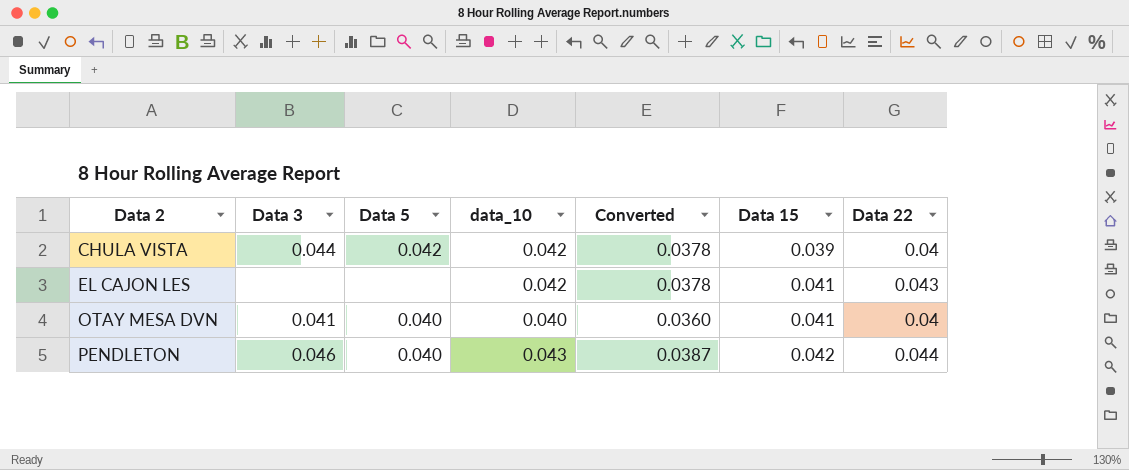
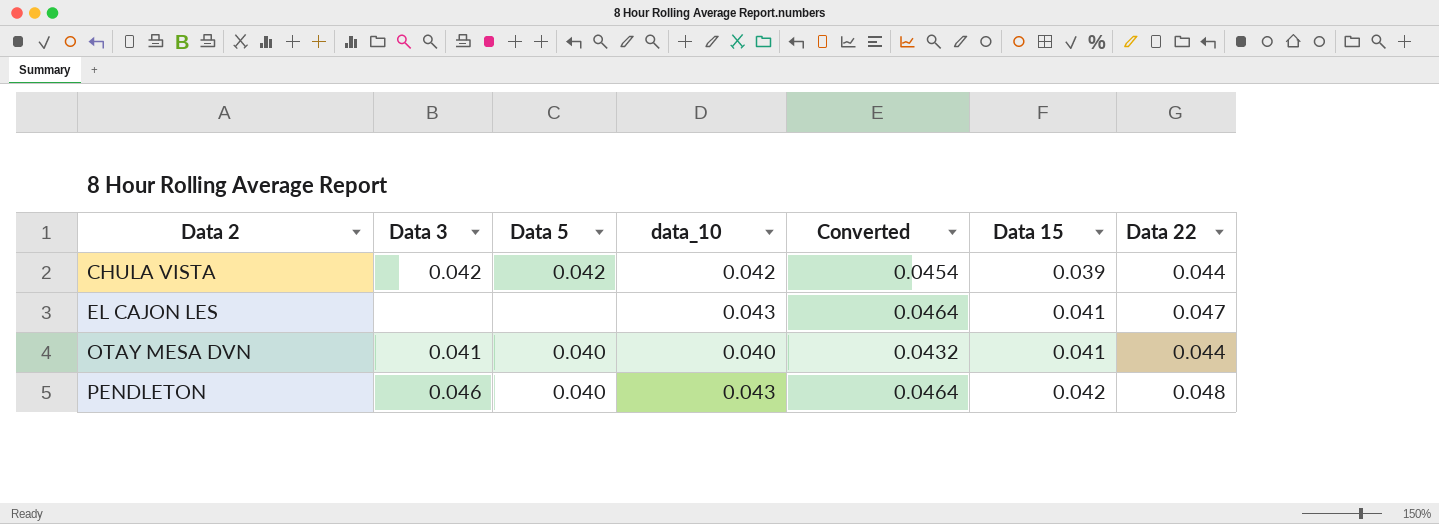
column Converted | formula: [data_10] * 0.9 -> [data_10] * 1.08
CHULA VISTA | Data 3: 0.044 -> 0.042
CHULA VISTA | Data 22: 0.04 -> 0.044
EL CAJON LES | data_10: 0.042 -> 0.043
EL CAJON LES | Data 22: 0.043 -> 0.047
OTAY MESA DVN | Data 22: 0.04 -> 0.044
PENDLETON | Data 22: 0.044 -> 0.048

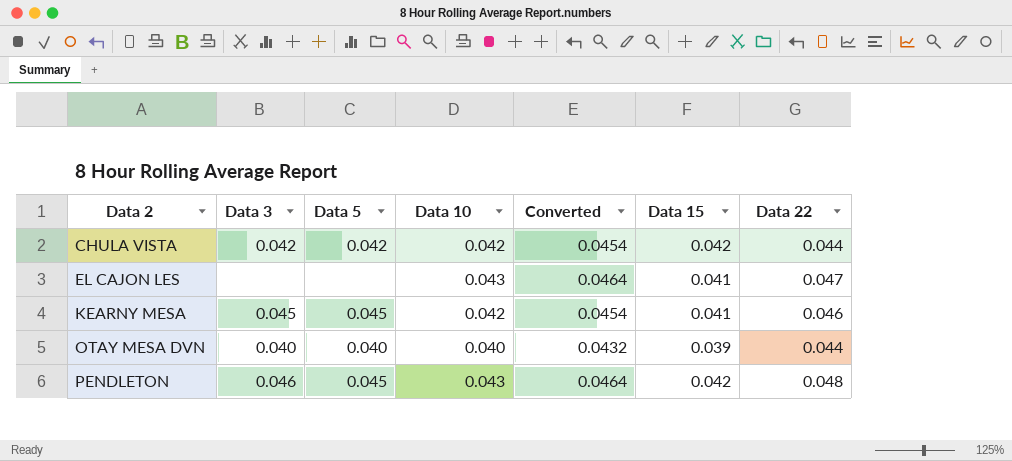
column name: data_10 -> Data 10
CHULA VISTA | Data 15: 0.039 -> 0.042
row KEARNY MESA: none -> 0.045 | 0.045 | 0.042 | 0.0454 | 0.041 | 0.046
OTAY MESA DVN | Data 3: 0.041 -> 0.040
OTAY MESA DVN | Data 15: 0.041 -> 0.039
PENDLETON | Data 5: 0.040 -> 0.045

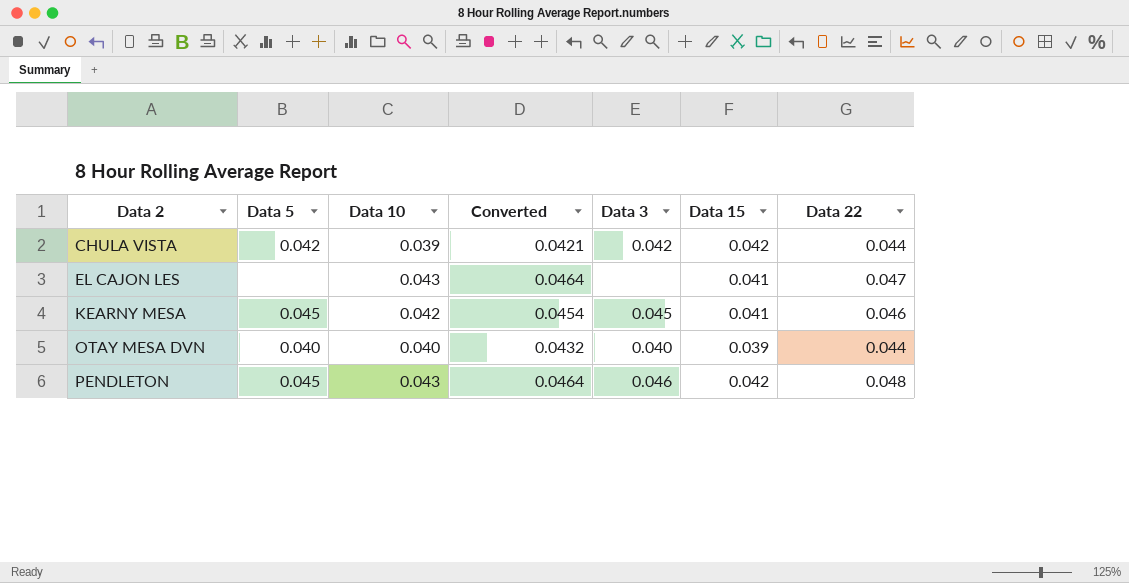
column Data 3 | position: 2 -> 5
CHULA VISTA | Data 10: 0.042 -> 0.039
CHULA VISTA | Converted: 0.0454 -> 0.0421

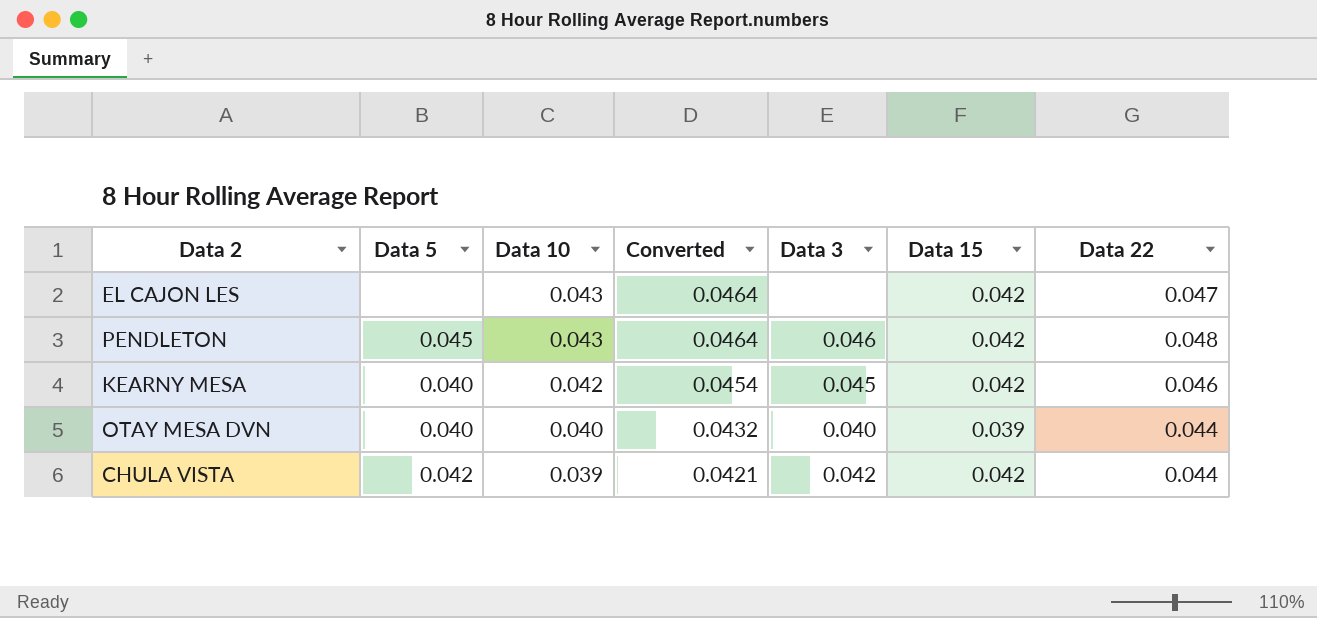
row order: Data 2 ascending -> Data 10 descending
EL CAJON LES | Data 15: 0.041 -> 0.042
KEARNY MESA | Data 5: 0.045 -> 0.040
KEARNY MESA | Data 15: 0.041 -> 0.042

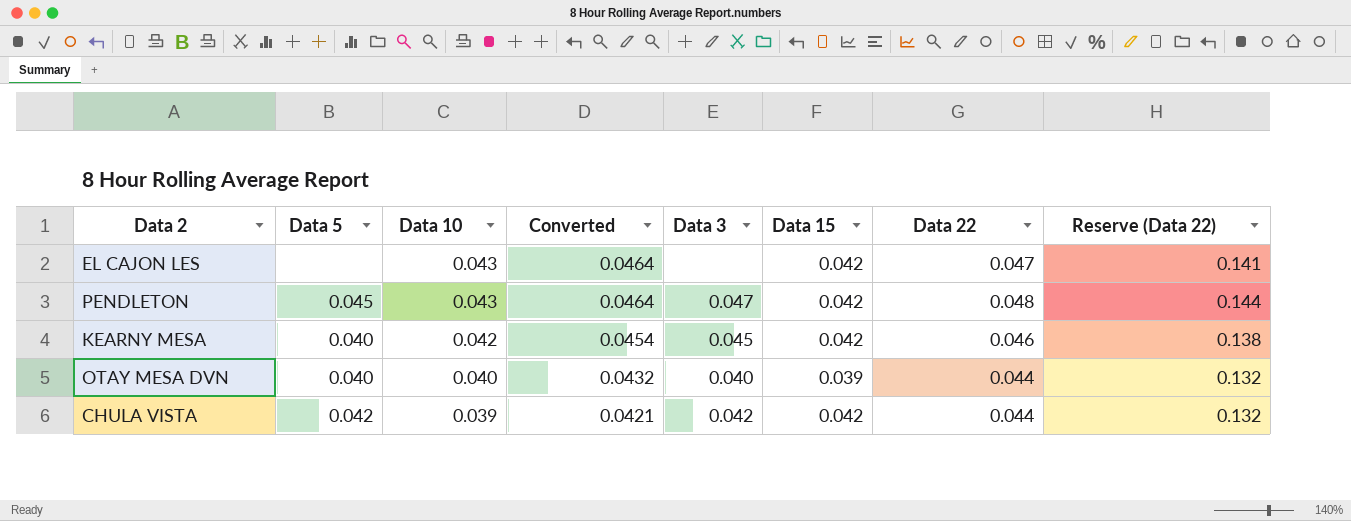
column Reserve (Data 22) | formula: none -> [Data 22] * 3
PENDLETON | Data 3: 0.046 -> 0.047

